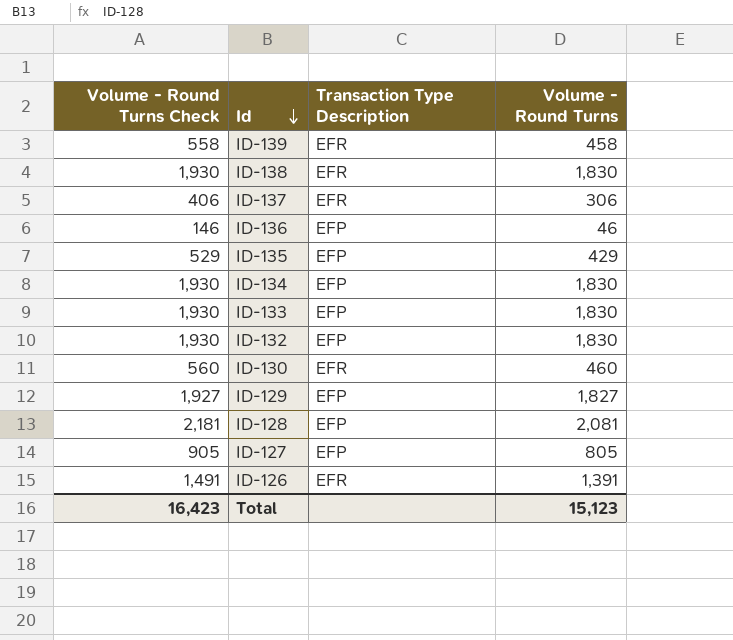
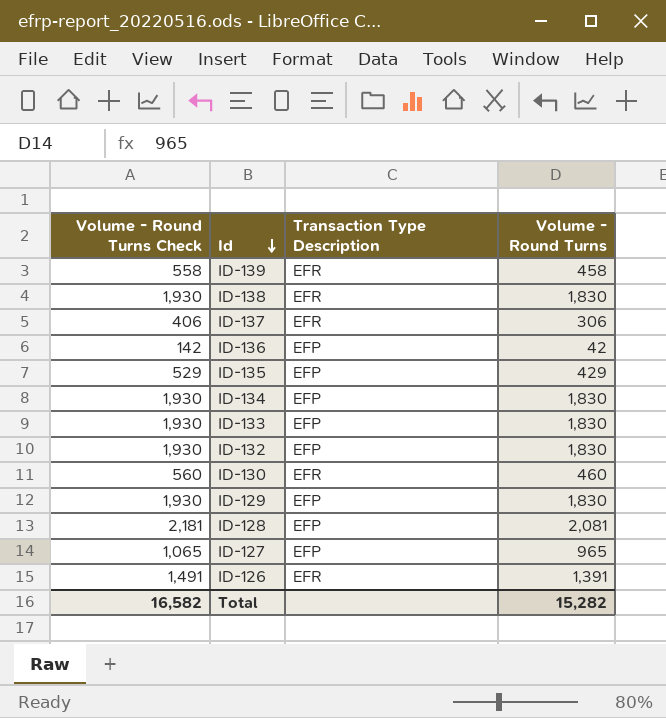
ID-136 | Volume - Round Turns Check: 146 -> 142
ID-136 | Volume - Round Turns: 46 -> 42
ID-129 | Volume - Round Turns Check: 1,927 -> 1,930
ID-129 | Volume - Round Turns: 1,827 -> 1,830
ID-127 | Volume - Round Turns Check: 905 -> 1,065
ID-127 | Volume - Round Turns: 805 -> 965
Total | Volume - Round Turns Check: 16,423 -> 16,582
Total | Volume - Round Turns: 15,123 -> 15,282

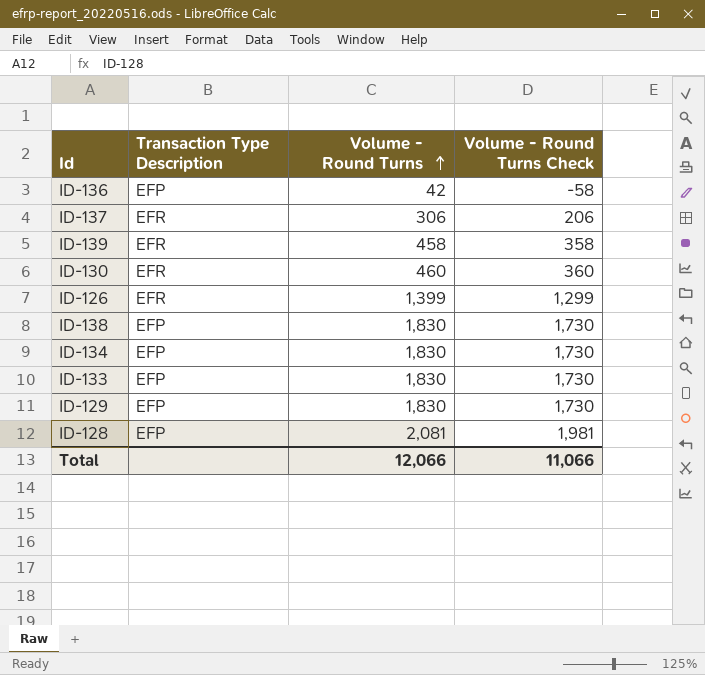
row order: Id descending -> Volume - Round Turns ascending
column Volume - Round Turns Check | formula: [Volume - Round Turns] + 100 -> [Volume - Round Turns] - 100
column Volume - Round Turns Check | position: 1 -> 4
row ID-135: 529 | EFP | 429 -> none
row ID-132: 1,930 | EFP | 1,830 -> none
row ID-127: 1,065 | EFP | 965 -> none
ID-126 | Volume - Round Turns: 1,391 -> 1,399
ID-138 | Transaction Type Description: EFR -> EFP
Total | Volume - Round Turns: 15,282 -> 12,066
Total | Volume - Round Turns Check: 16,582 -> 11,066

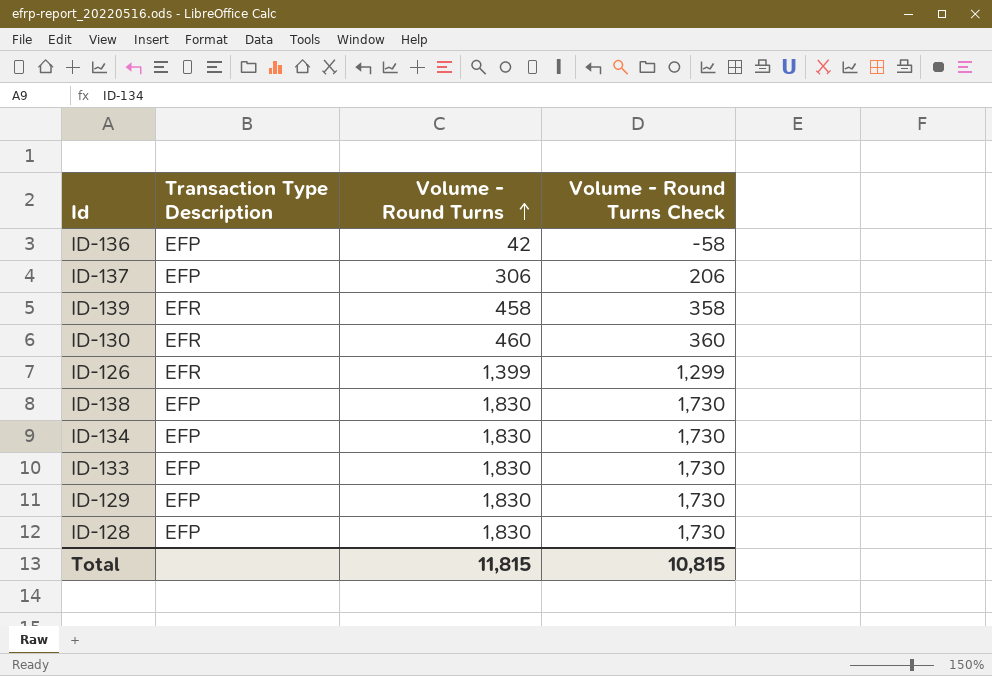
ID-137 | Transaction Type Description: EFR -> EFP
ID-128 | Volume - Round Turns: 2,081 -> 1,830
ID-128 | Volume - Round Turns Check: 1,981 -> 1,730
Total | Volume - Round Turns: 12,066 -> 11,815
Total | Volume - Round Turns Check: 11,066 -> 10,815

